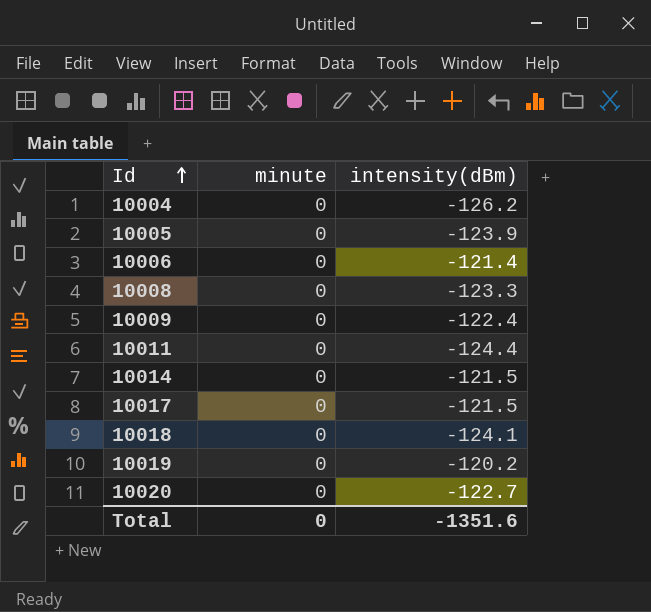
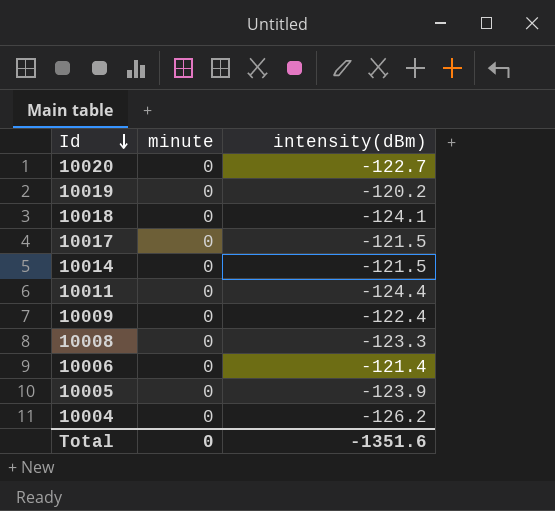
row order: Id ascending -> Id descending

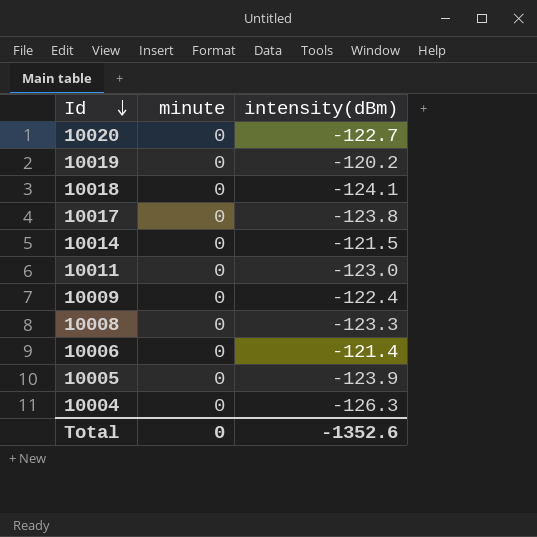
10017 | intensity(dBm): -121.5 -> -123.8
10011 | intensity(dBm): -124.4 -> -123.0
10004 | intensity(dBm): -126.2 -> -126.3
Total | intensity(dBm): -1351.6 -> -1352.6

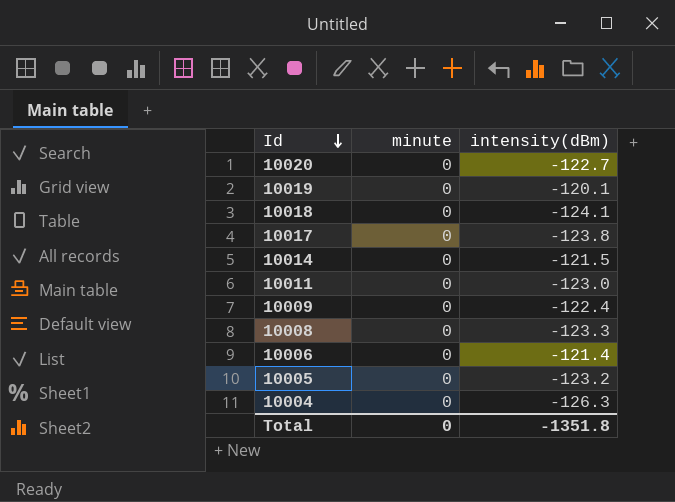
10019 | intensity(dBm): -120.2 -> -120.1
10005 | intensity(dBm): -123.9 -> -123.2
Total | intensity(dBm): -1352.6 -> -1351.8

